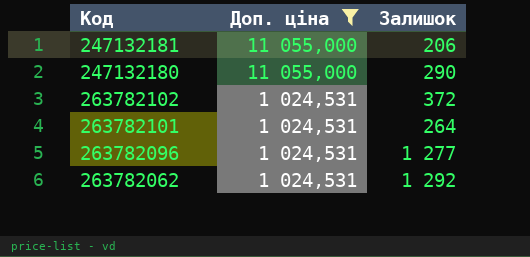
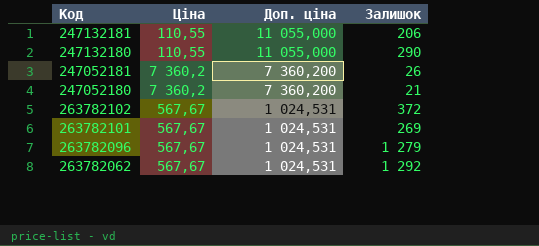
filter: Доп. ціна != 7 360,200 -> none
column Ціна | position: none -> 2
263782101 | Залишок: 264 -> 269
263782096 | Залишок: 1 277 -> 1 279

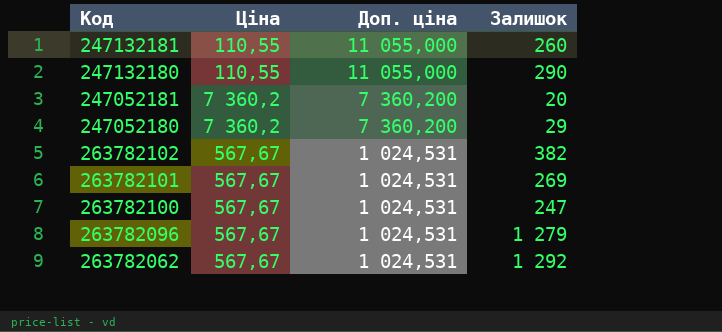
247132181 | Залишок: 206 -> 260
247052181 | Залишок: 26 -> 20
247052180 | Залишок: 21 -> 29
263782102 | Залишок: 372 -> 382
row 263782100: none -> 567,67 | 1 024,531 | 247

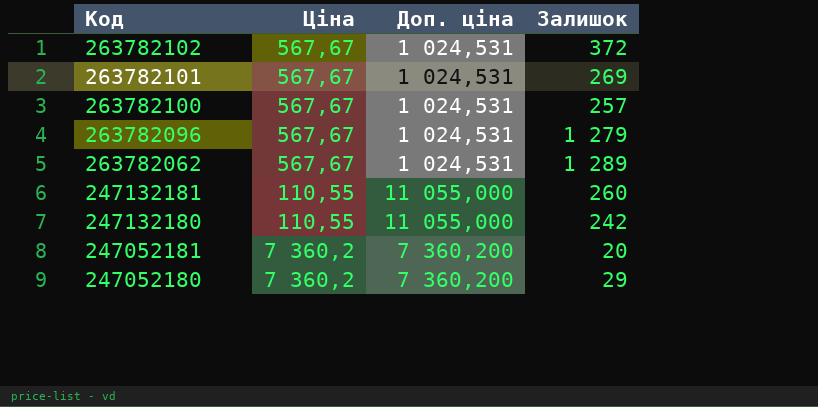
row order: Доп. ціна descending -> Код descending
263782102 | Залишок: 382 -> 372
263782100 | Залишок: 247 -> 257
263782062 | Залишок: 1 292 -> 1 289
247132180 | Залишок: 290 -> 242

